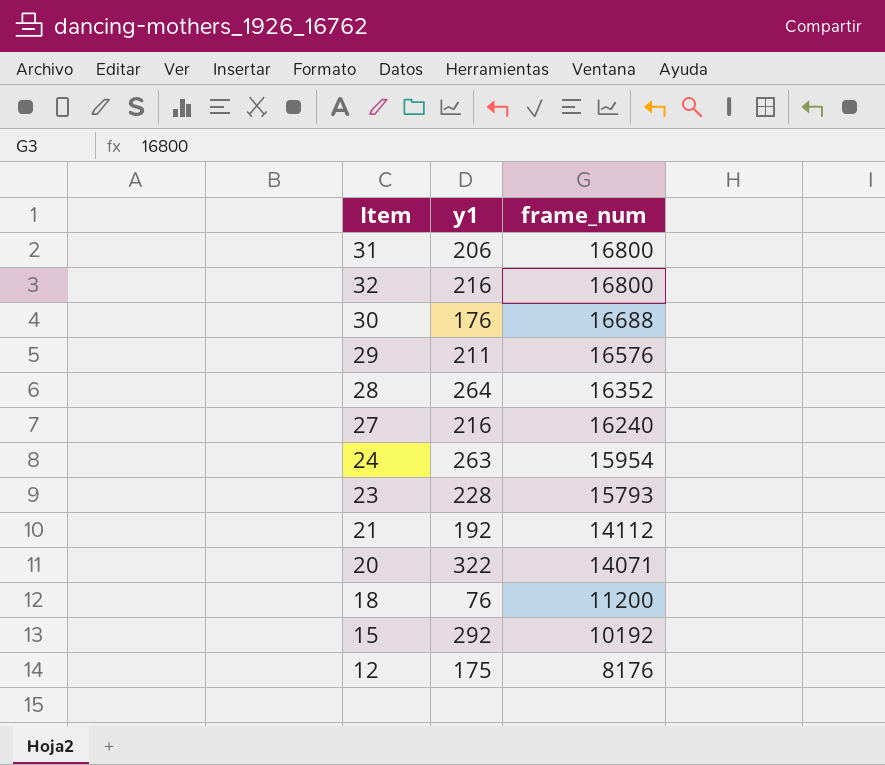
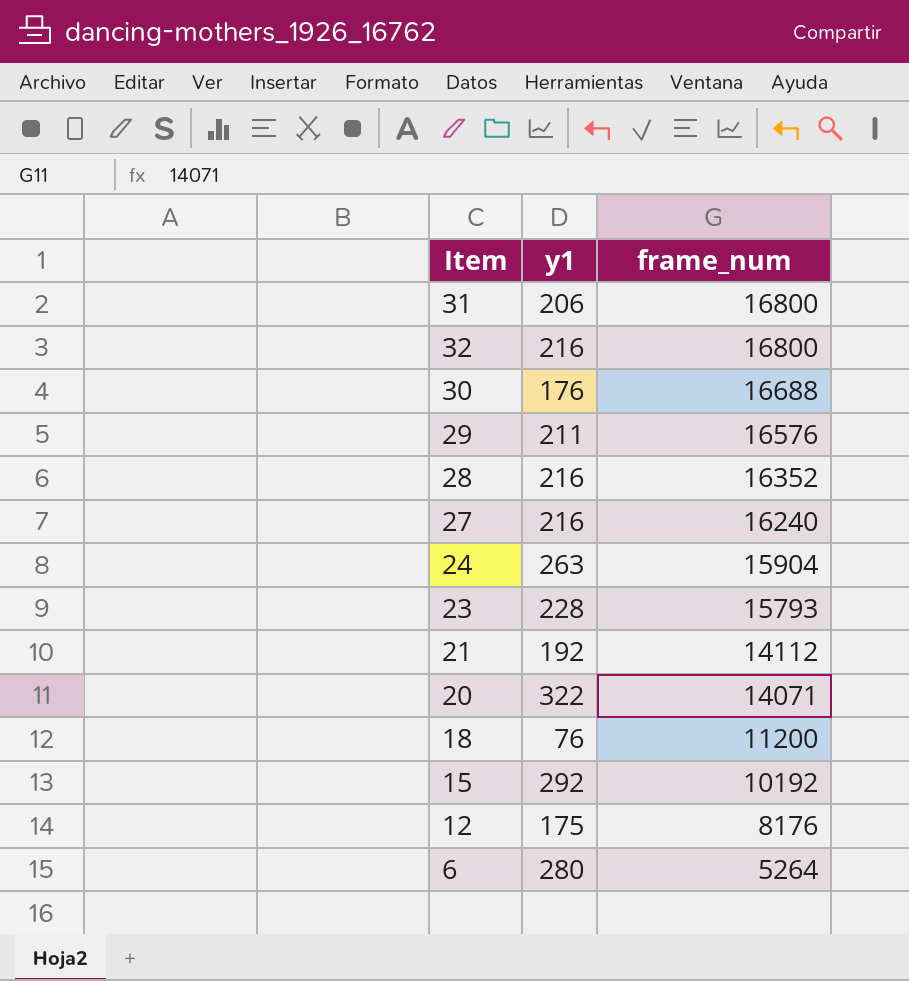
28 | y1: 264 -> 216
24 | frame_num: 15954 -> 15904
row 6: none -> 280 | 5264

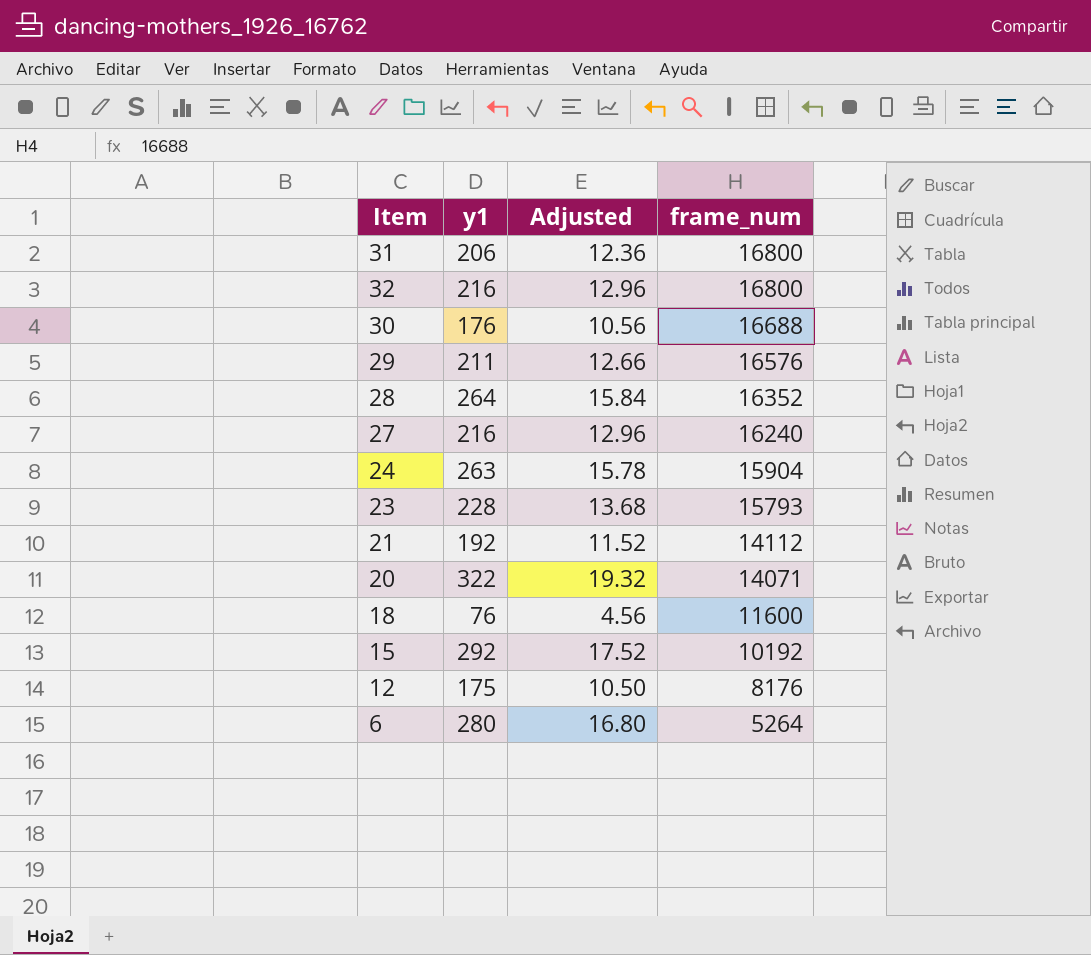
column Adjusted | formula: none -> [y1] * 0.06
28 | y1: 216 -> 264
18 | frame_num: 11200 -> 11600

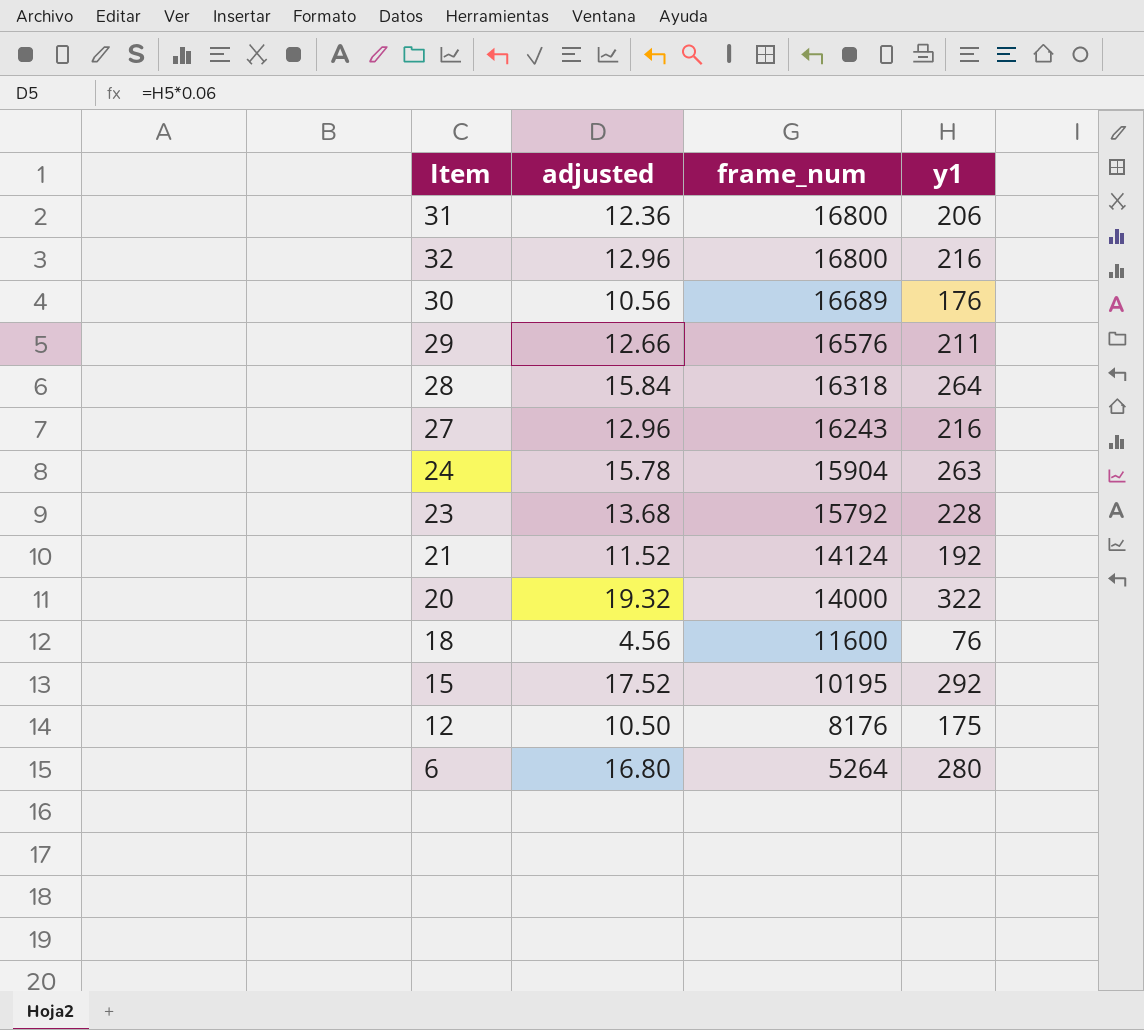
column name: Adjusted -> adjusted
column y1 | position: 2 -> 4
30 | frame_num: 16688 -> 16689
28 | frame_num: 16352 -> 16318
27 | frame_num: 16240 -> 16243
23 | frame_num: 15793 -> 15792
21 | frame_num: 14112 -> 14124
20 | frame_num: 14071 -> 14000
15 | frame_num: 10192 -> 10195

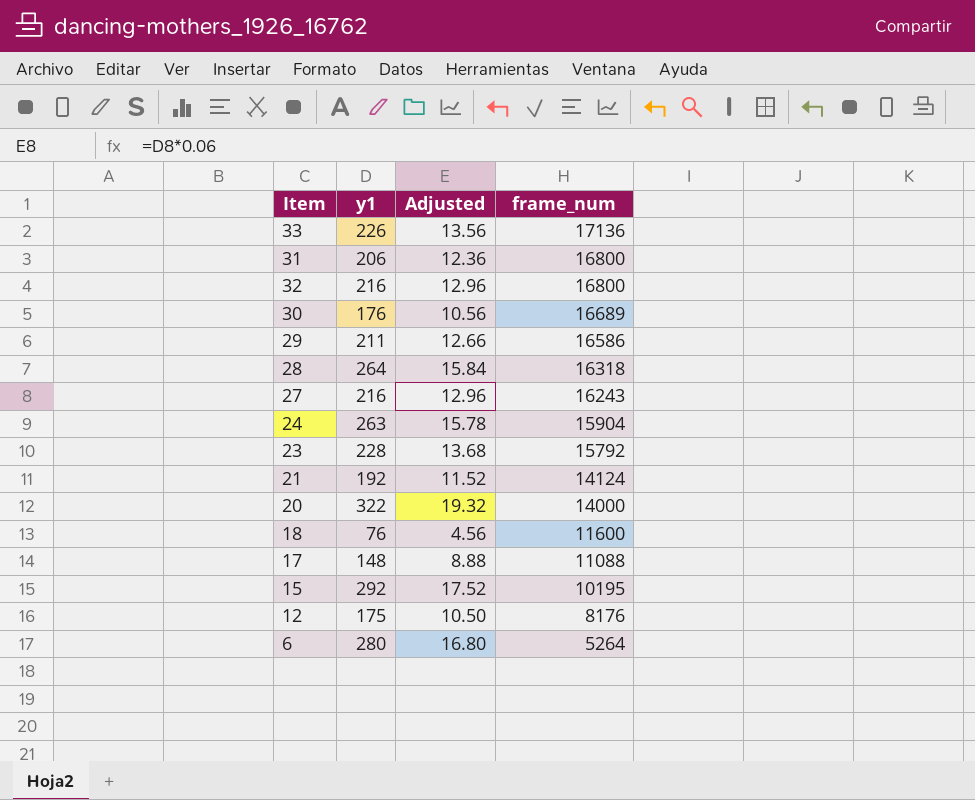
column y1 | position: 4 -> 2
column name: adjusted -> Adjusted
row 33: none -> 226 | 13.56 | 17136
29 | frame_num: 16576 -> 16586
row 17: none -> 148 | 8.88 | 11088

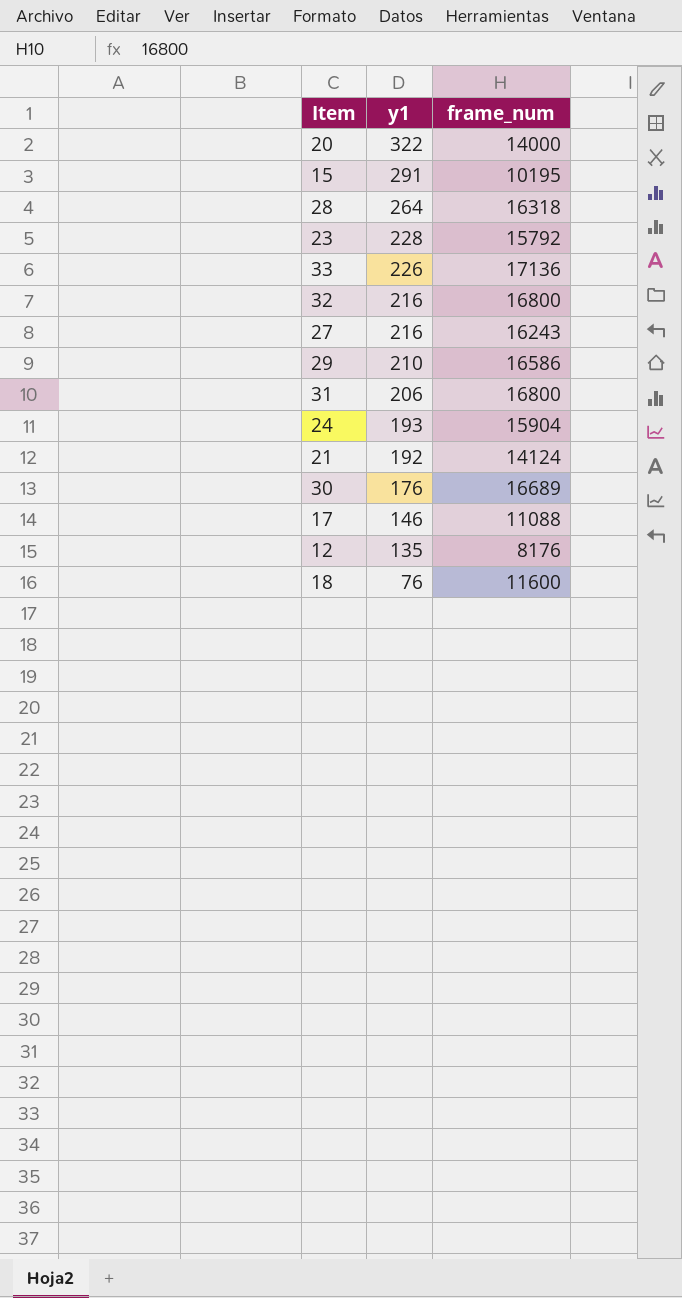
row order: frame_num descending -> y1 descending
column Adjusted | formula: [y1] * 0.06 -> none
row 6: 280 | 16.80 | 5264 -> none
15 | y1: 292 -> 291
29 | y1: 211 -> 210
24 | y1: 263 -> 193
17 | y1: 148 -> 146
12 | y1: 175 -> 135

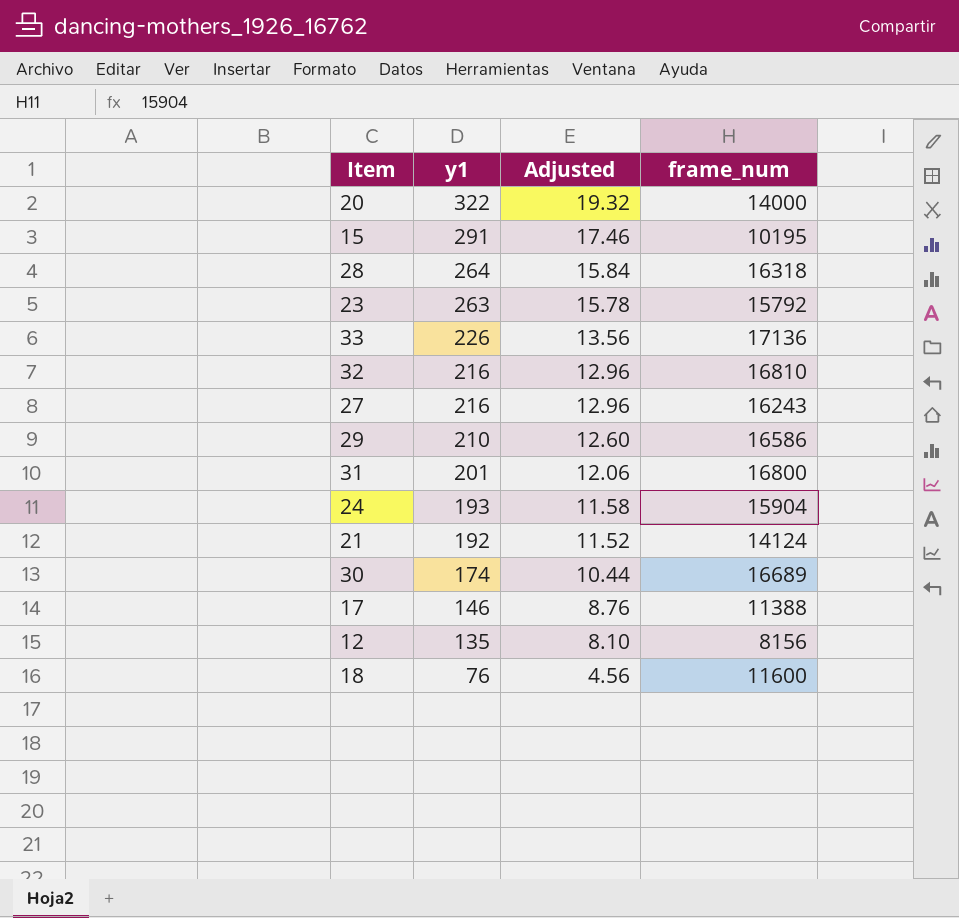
column Adjusted | formula: none -> [y1] * 0.06
23 | y1: 228 -> 263
32 | frame_num: 16800 -> 16810
31 | y1: 206 -> 201
30 | y1: 176 -> 174
17 | frame_num: 11088 -> 11388
12 | frame_num: 8176 -> 8156

